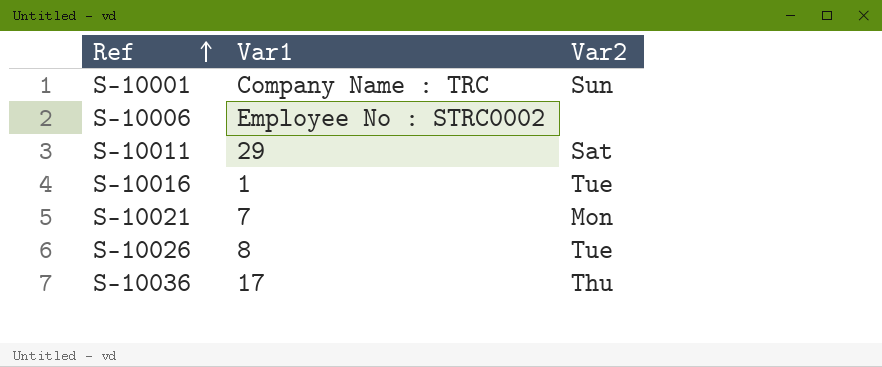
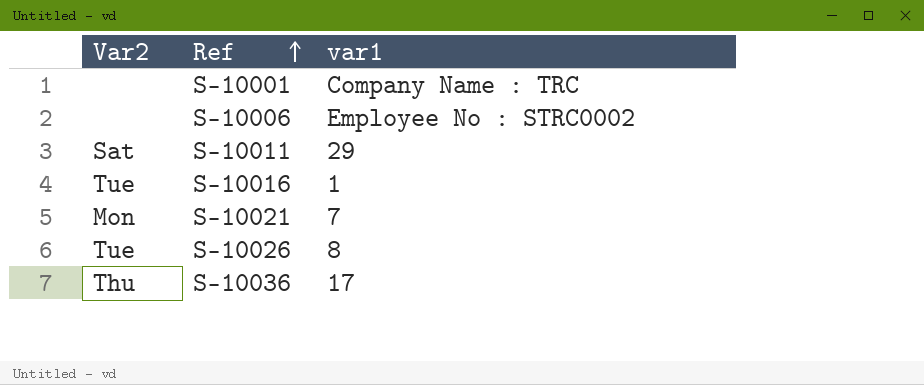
column Var2 | position: 3 -> 1
column name: Var1 -> var1
S-10001 | Var2: Sun -> none

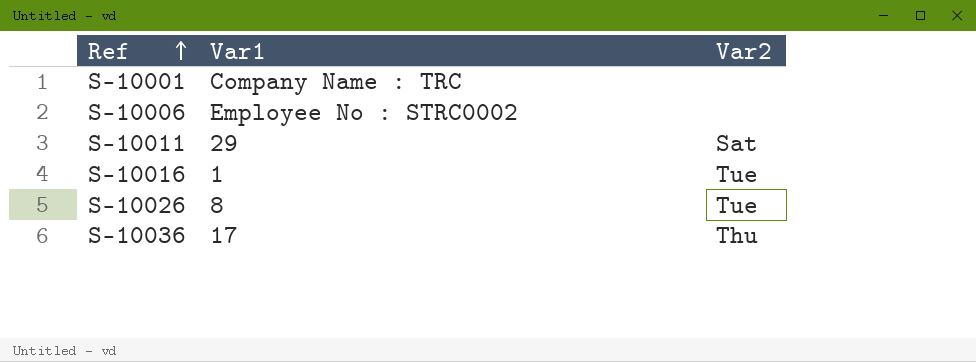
column name: var1 -> Var1
column Var2 | position: 1 -> 3
row S-10021: Mon | 7 -> none

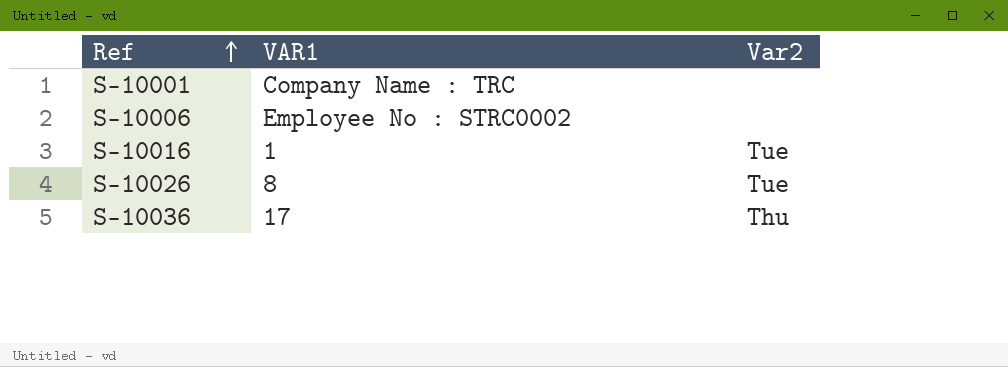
column name: Var1 -> VAR1
row S-10011: 29 | Sat -> none

